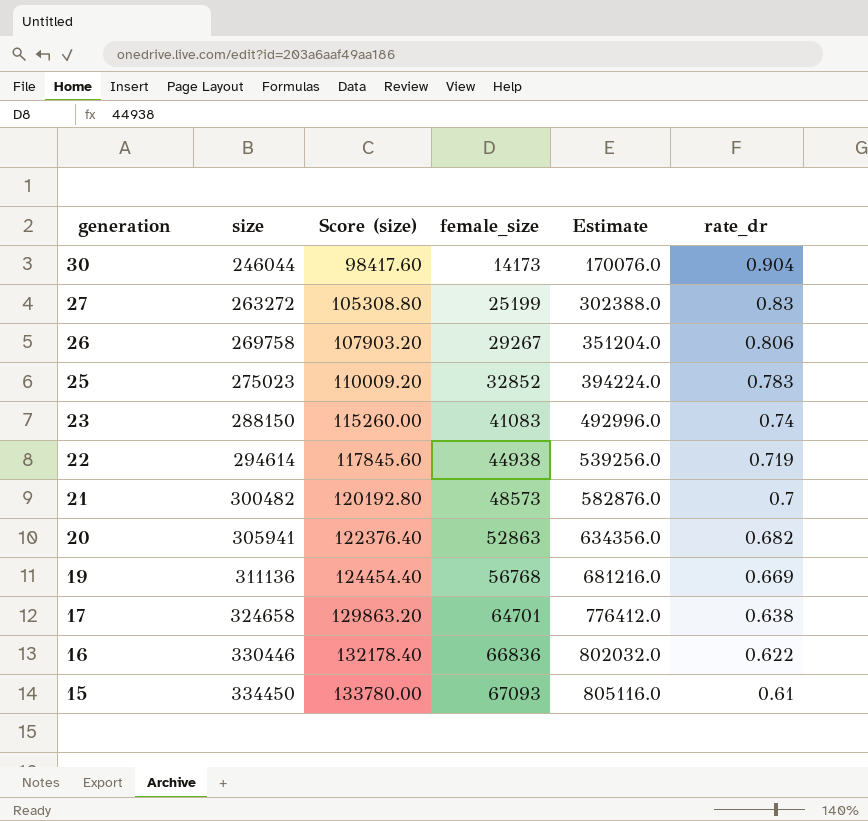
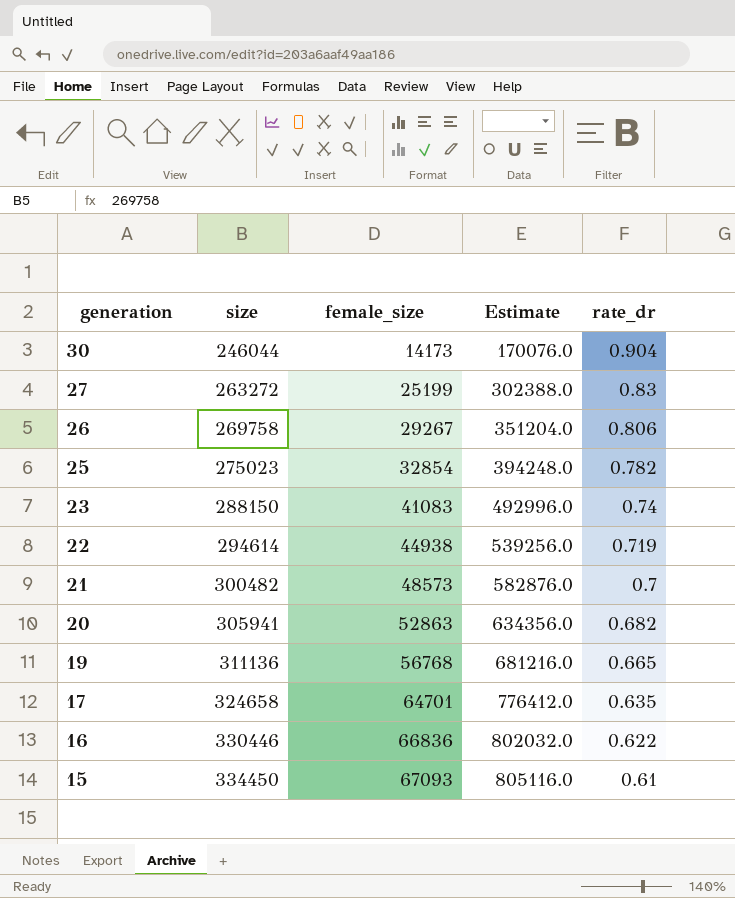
column Score (size) | formula: [size] * 0.4 -> none
25 | female_size: 32852 -> 32854
25 | Estimate: 394224.0 -> 394248.0
25 | rate_dr: 0.783 -> 0.782
19 | rate_dr: 0.669 -> 0.665
17 | rate_dr: 0.638 -> 0.635

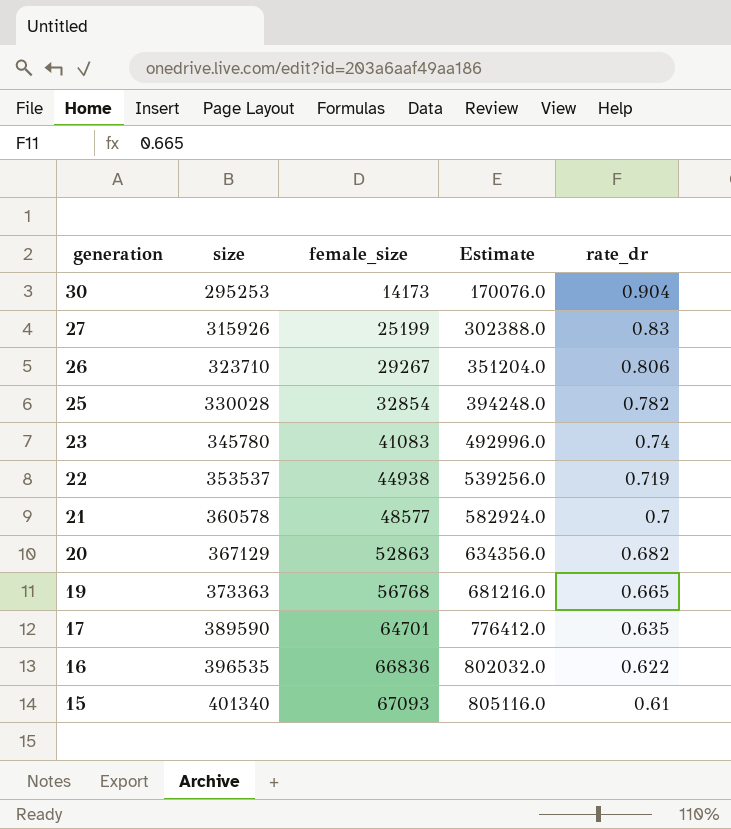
30 | size: 246044 -> 295253
27 | size: 263272 -> 315926
26 | size: 269758 -> 323710
25 | size: 275023 -> 330028
23 | size: 288150 -> 345780
22 | size: 294614 -> 353537
21 | size: 300482 -> 360578
21 | female_size: 48573 -> 48577
21 | Estimate: 582876.0 -> 582924.0
20 | size: 305941 -> 367129
19 | size: 311136 -> 373363
17 | size: 324658 -> 389590
16 | size: 330446 -> 396535
15 | size: 334450 -> 401340

